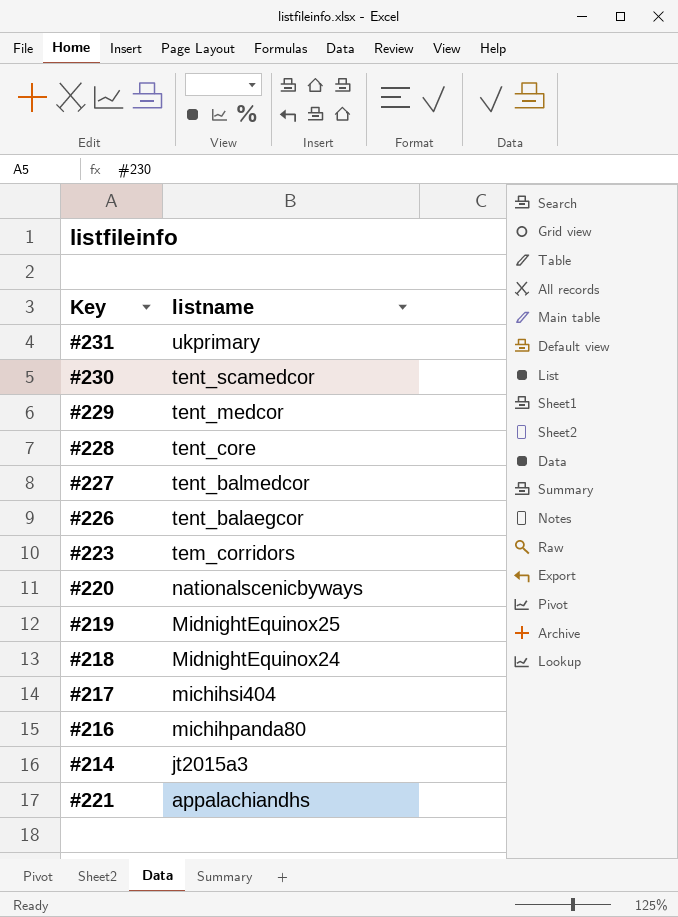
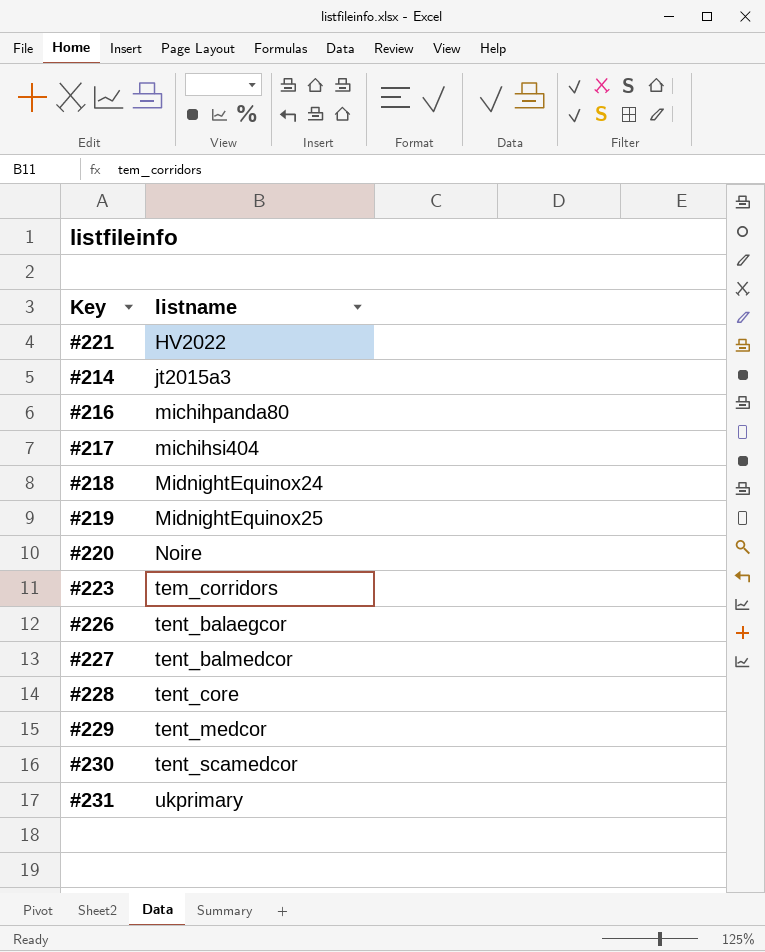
row order: listname descending -> listname ascending
#221 | listname: appalachiandhs -> HV2022
#220 | listname: nationalscenicbyways -> Noire

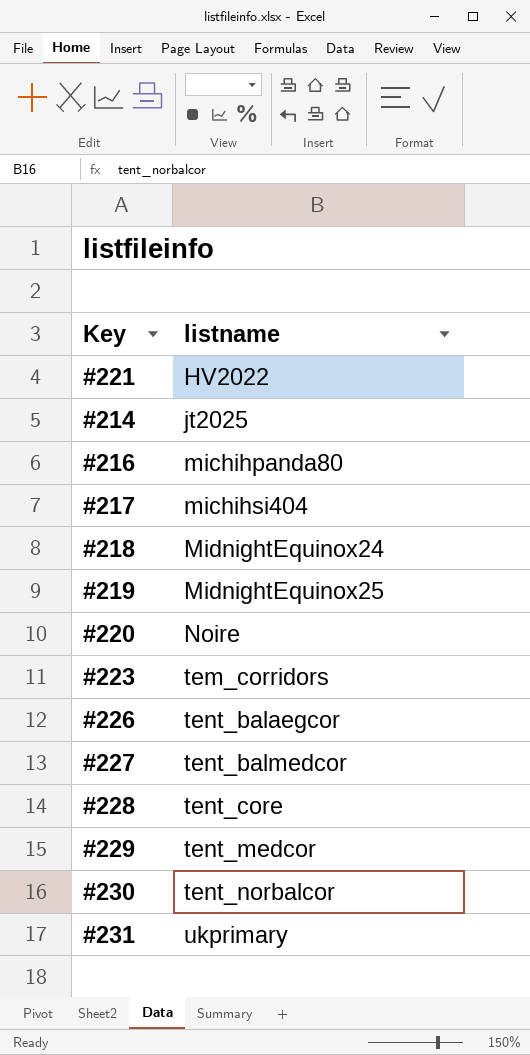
#214 | listname: jt2015a3 -> jt2025
#230 | listname: tent_scamedcor -> tent_norbalcor

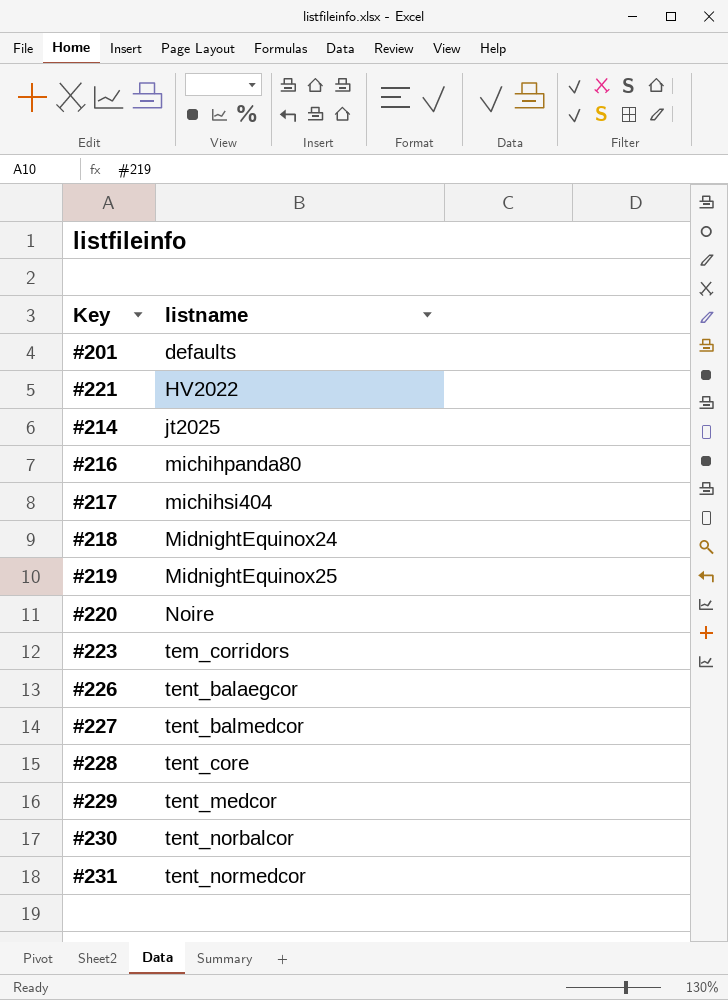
row #201: none -> defaults
#231 | listname: ukprimary -> tent_normedcor

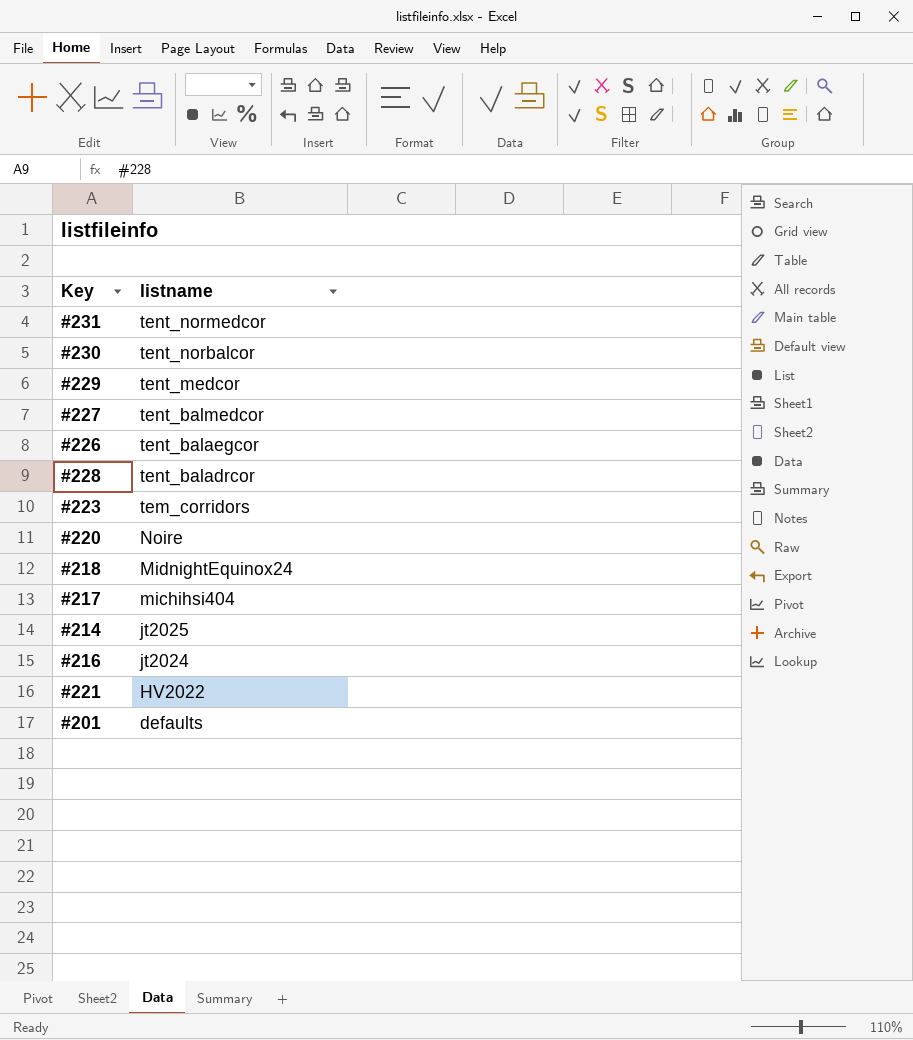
row order: listname ascending -> listname descending
row #219: MidnightEquinox25 -> none
#228 | listname: tent_core -> tent_baladrcor
#216 | listname: michihpanda80 -> jt2024

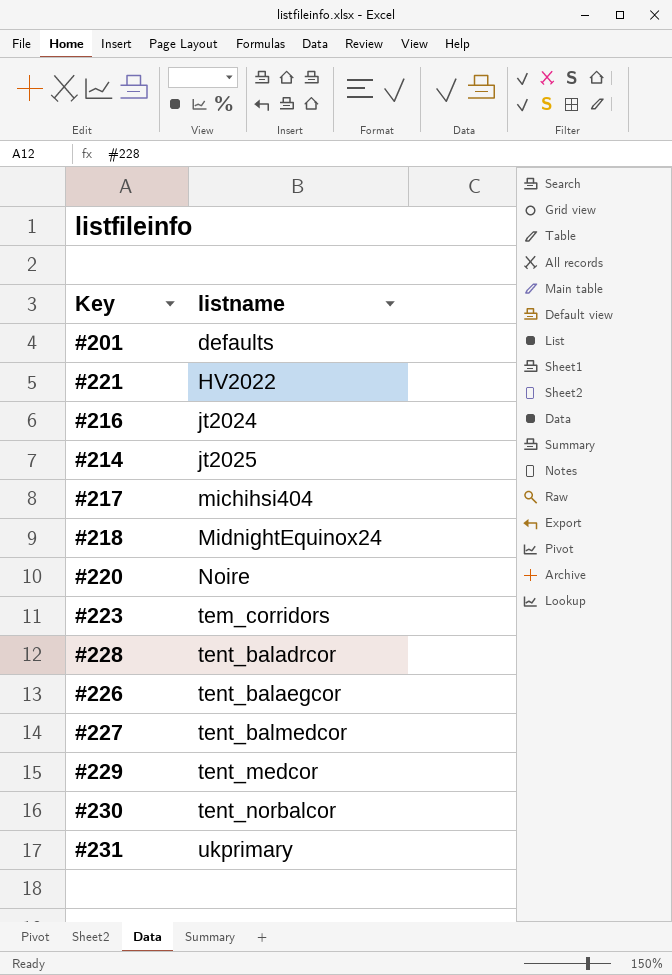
row order: listname descending -> listname ascending
#231 | listname: tent_normedcor -> ukprimary

